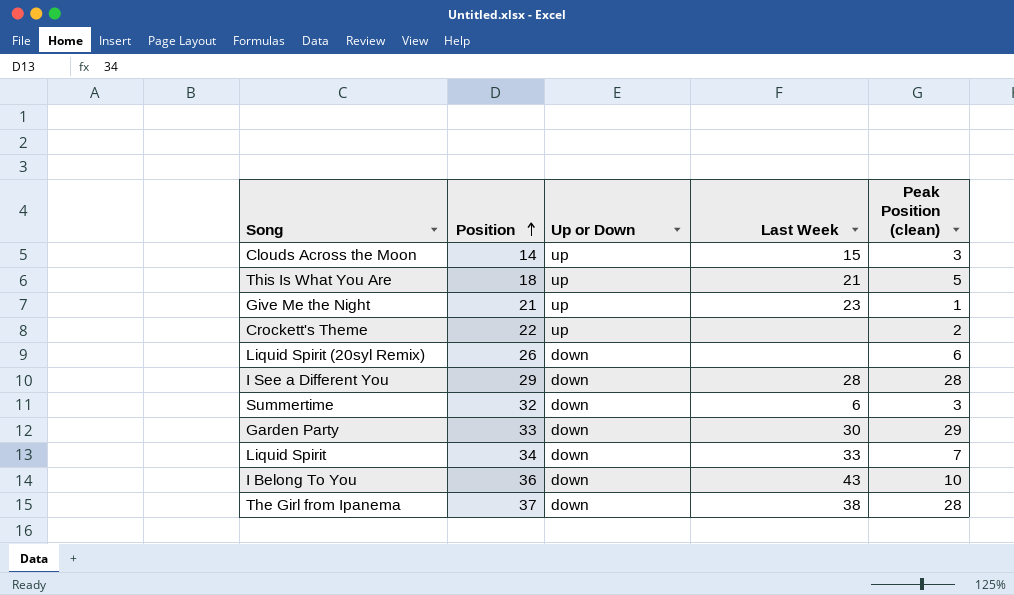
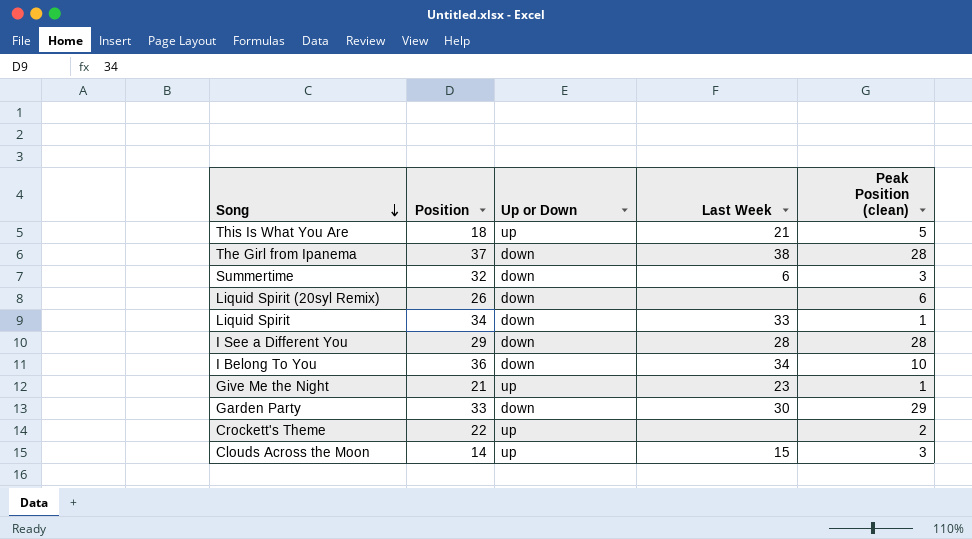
row order: Position ascending -> Song descending
Liquid Spirit | Peak Position (clean): 7 -> 1
I Belong To You | Last Week: 43 -> 34

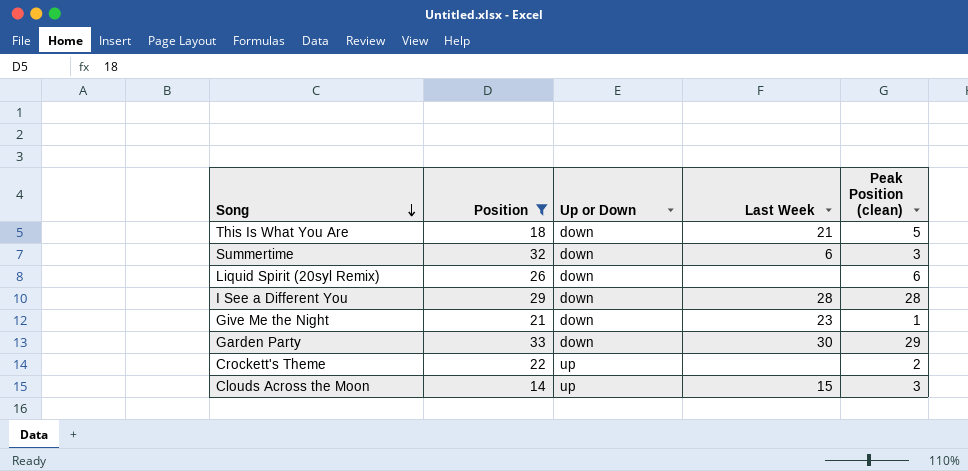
filter: none -> Position <= 33
This Is What You Are | Up or Down: up -> down
Give Me the Night | Up or Down: up -> down

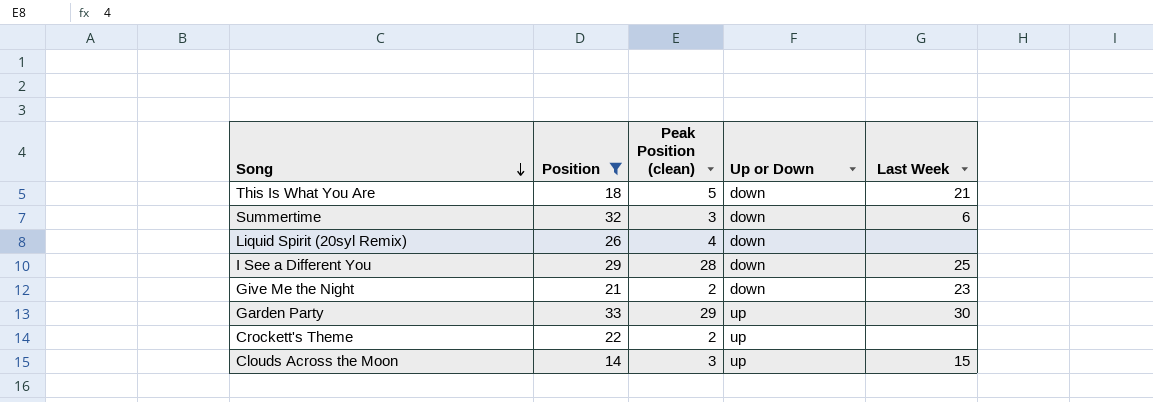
column Peak Position (clean) | position: 5 -> 3
Liquid Spirit (20syl Remix) | Peak Position (clean): 6 -> 4
I See a Different You | Last Week: 28 -> 25
Give Me the Night | Peak Position (clean): 1 -> 2
Garden Party | Up or Down: down -> up

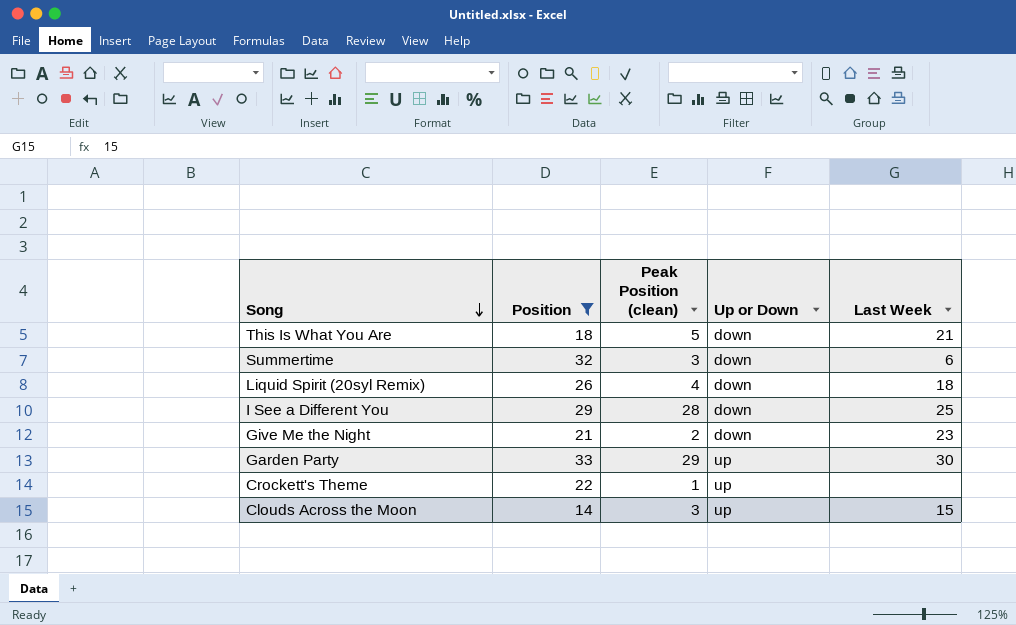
Liquid Spirit (20syl Remix) | Last Week: none -> 18
Crockett's Theme | Peak Position (clean): 2 -> 1

